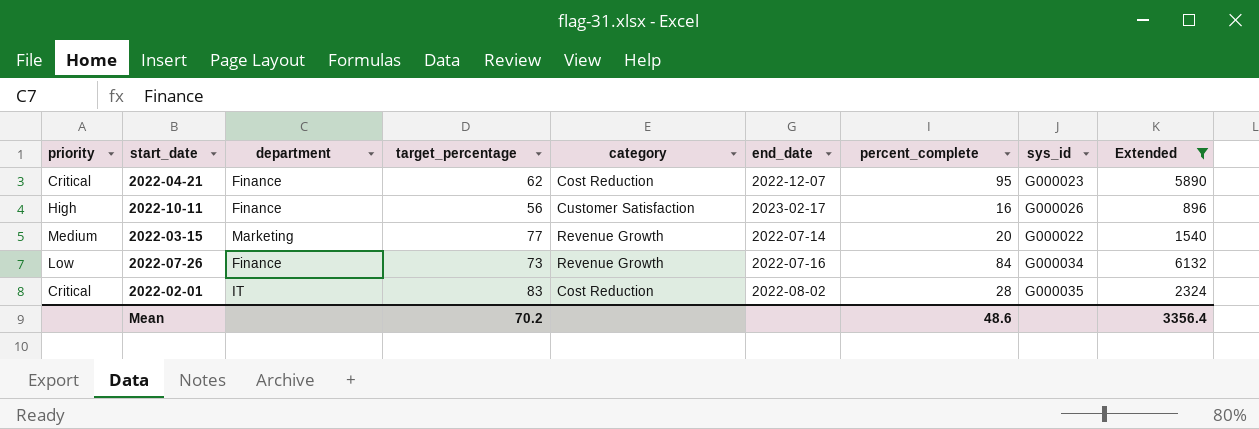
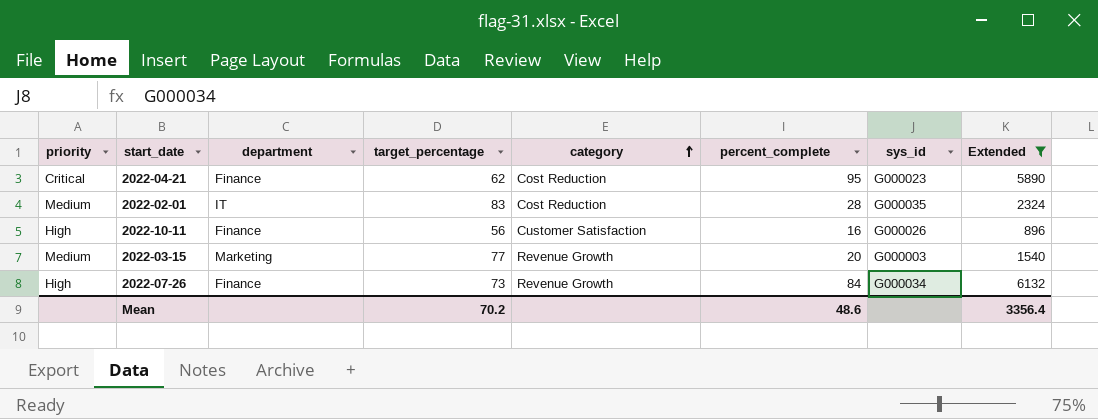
row order: none -> category ascending
column end_date | position: 6 -> none
2022-02-01 | priority: Critical -> Medium
2022-03-15 | sys_id: G000022 -> G000003
2022-07-26 | priority: Low -> High

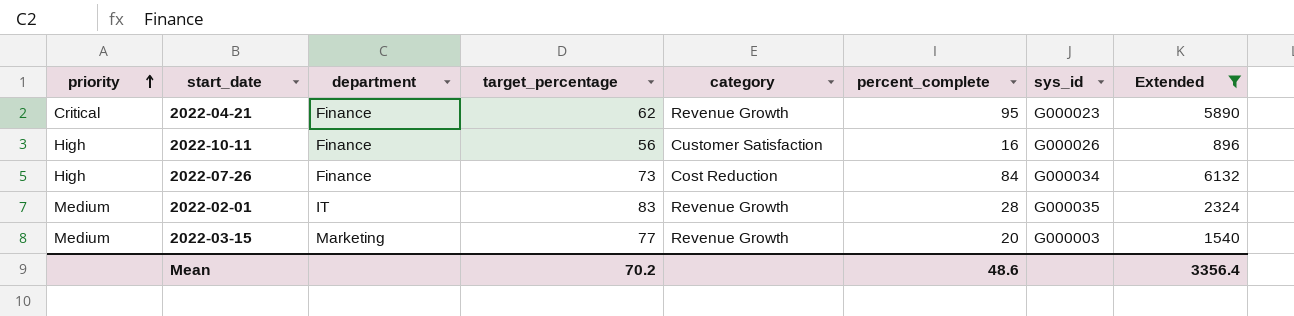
row order: category ascending -> priority ascending
2022-04-21 | category: Cost Reduction -> Revenue Growth
2022-07-26 | category: Revenue Growth -> Cost Reduction
2022-02-01 | category: Cost Reduction -> Revenue Growth

